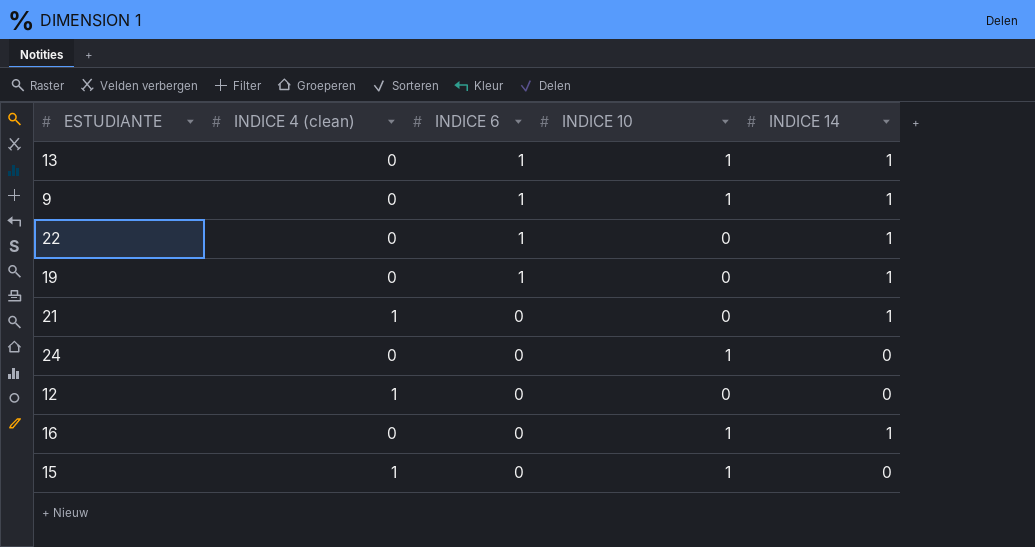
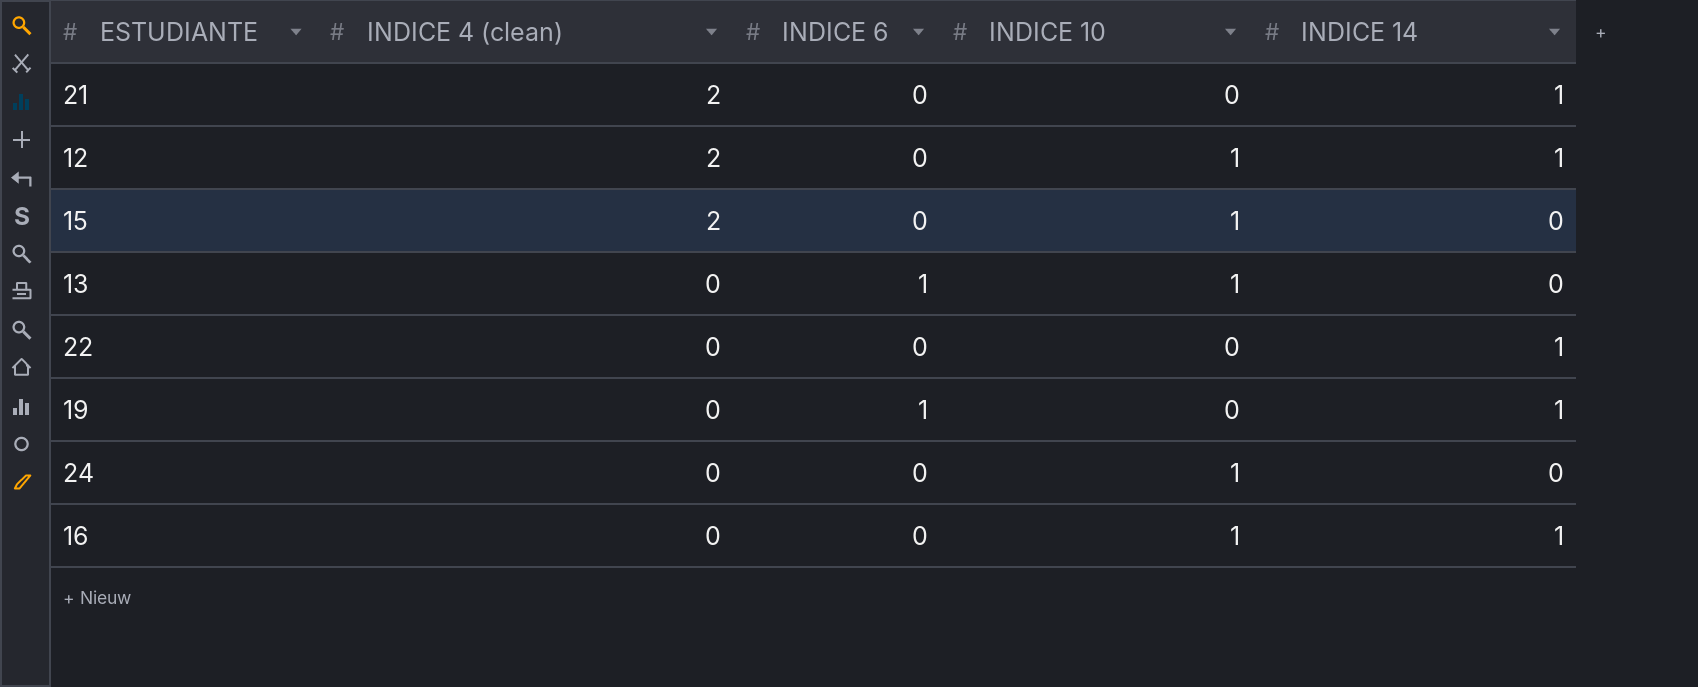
row order: INDICE 6 descending -> INDICE 4 (clean) descending
row 9: 0 | 1 | 1 | 1 -> none
21 | INDICE 4 (clean): 1 -> 2
12 | INDICE 4 (clean): 1 -> 2
12 | INDICE 10: 0 -> 1
12 | INDICE 14: 0 -> 1
15 | INDICE 4 (clean): 1 -> 2
13 | INDICE 14: 1 -> 0
22 | INDICE 6: 1 -> 0

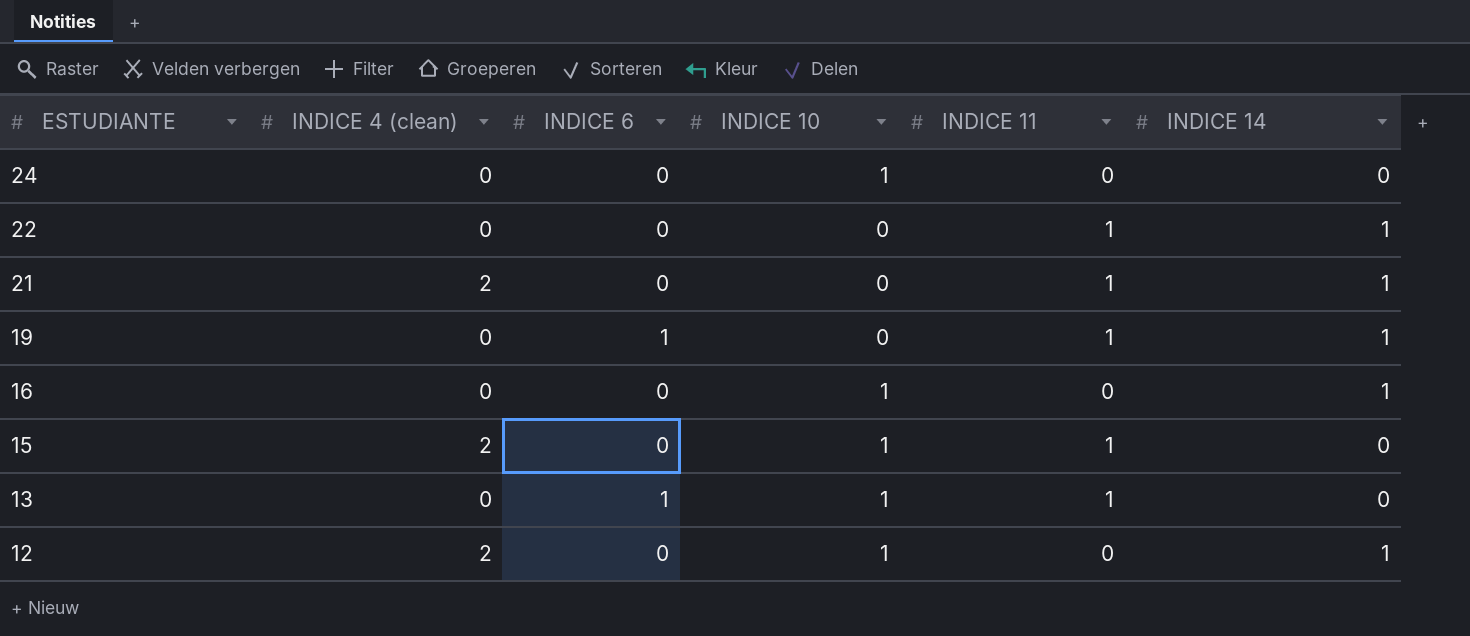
row order: INDICE 4 (clean) descending -> ESTUDIANTE descending
column INDICE 11 | position: none -> 5

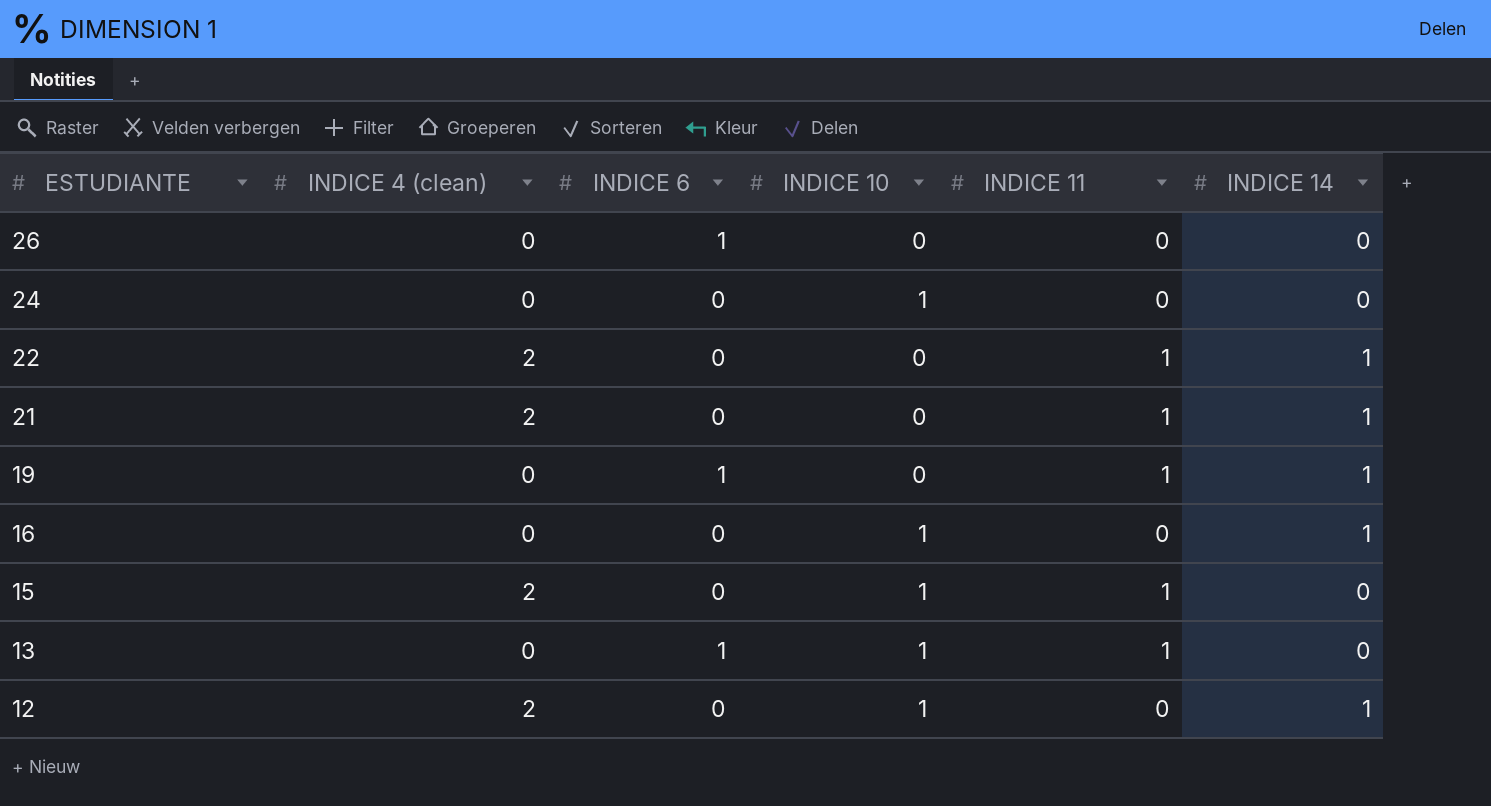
row 26: none -> 0 | 1 | 0 | 0 | 0
22 | INDICE 4 (clean): 0 -> 2

